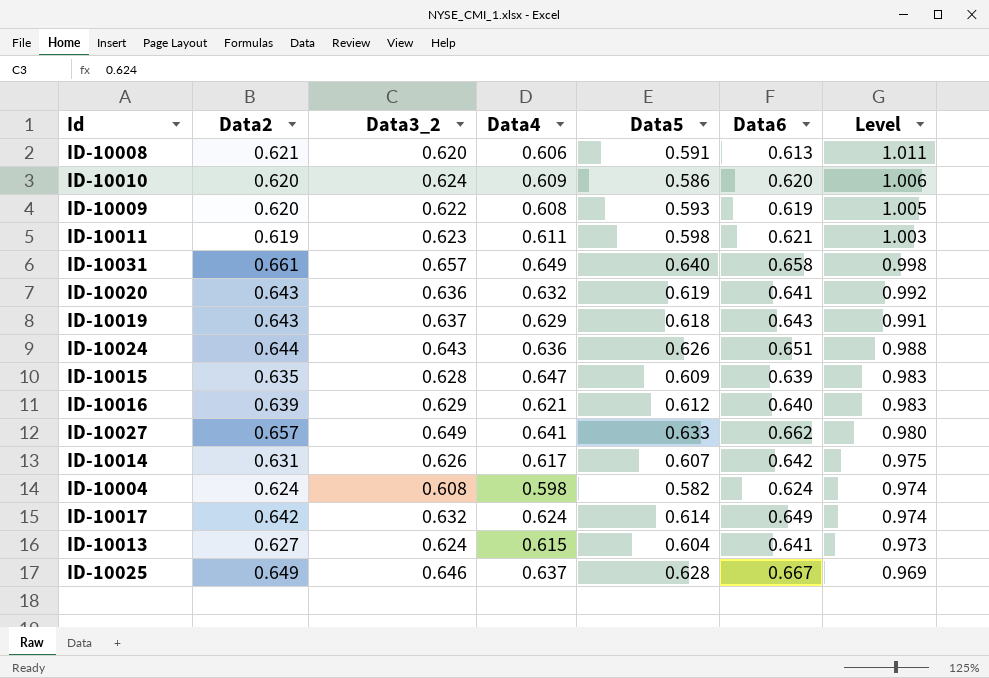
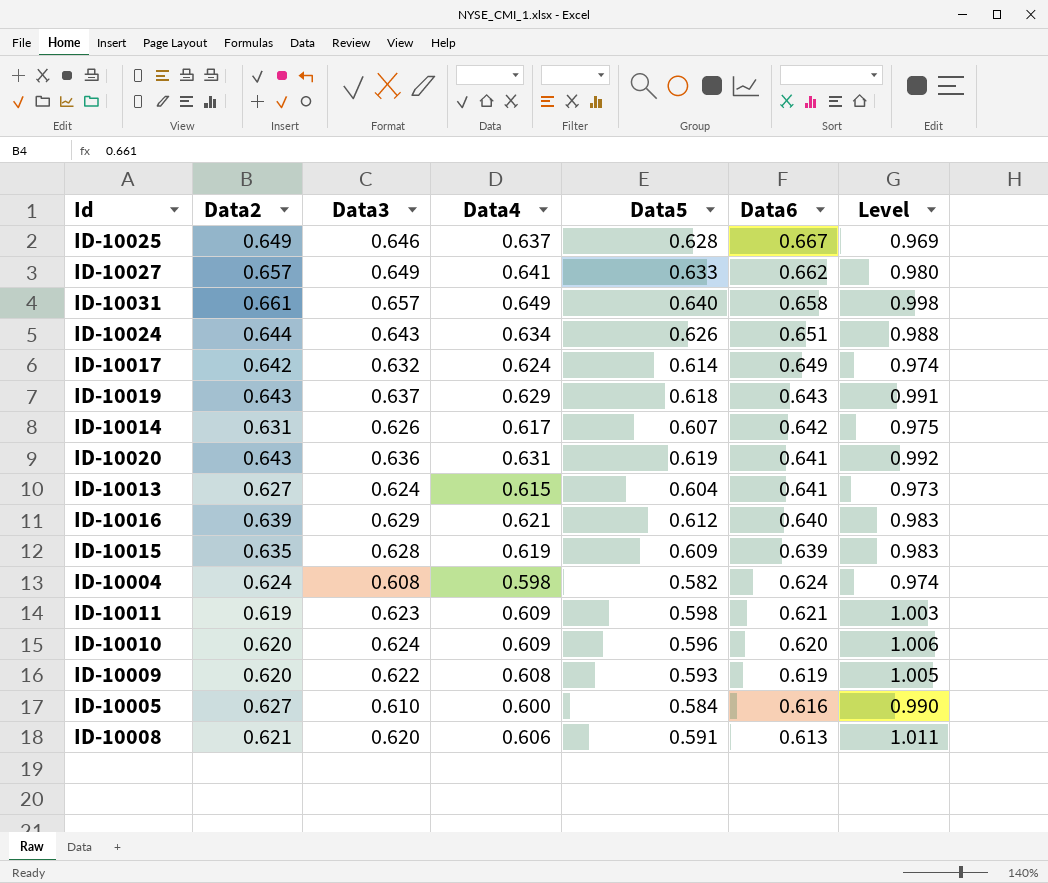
row order: Level descending -> Data6 descending
column name: Data3_2 -> Data3
ID-10024 | Data4: 0.636 -> 0.634
ID-10020 | Data4: 0.632 -> 0.631
ID-10015 | Data4: 0.647 -> 0.619
ID-10011 | Data4: 0.611 -> 0.609
ID-10010 | Data5: 0.586 -> 0.596
row ID-10005: none -> 0.627 | 0.610 | 0.600 | 0.584 | 0.616 | 0.990

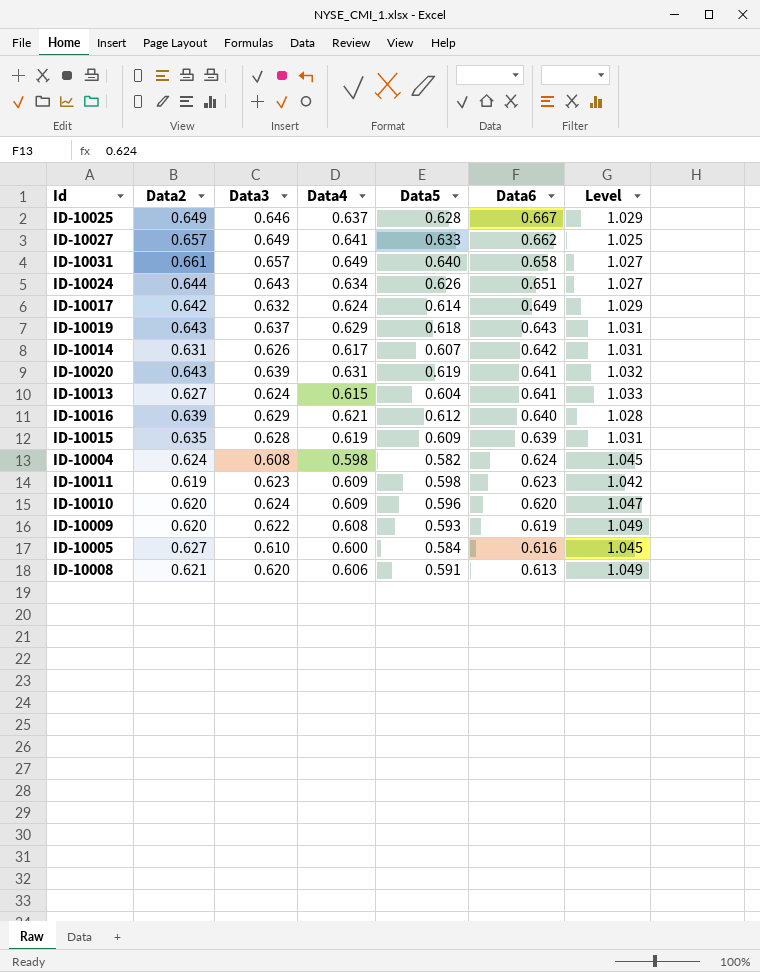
column Level | formula: [Data3] / [Data6] -> [Data3] / [Data5]
ID-10020 | Data3: 0.636 -> 0.639
ID-10011 | Data6: 0.621 -> 0.623

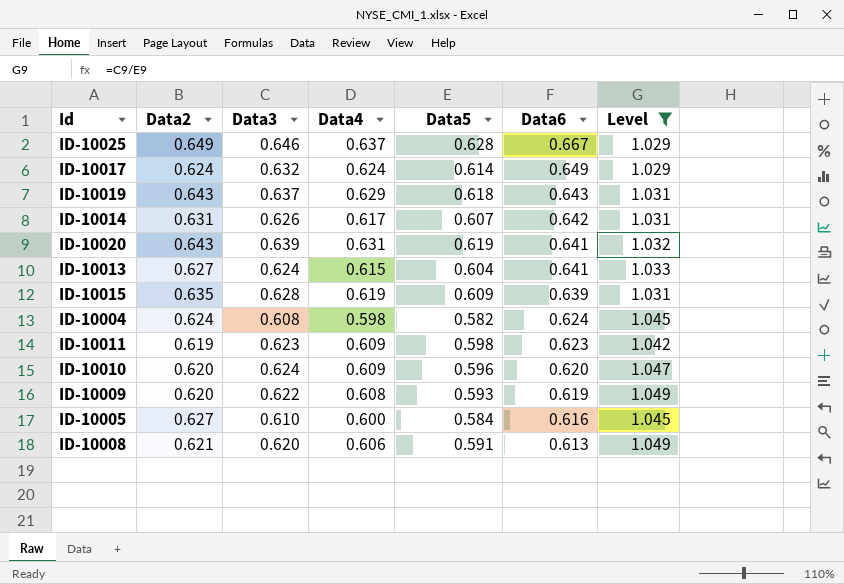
filter: none -> Level >= 1.029
ID-10017 | Data2: 0.642 -> 0.624

